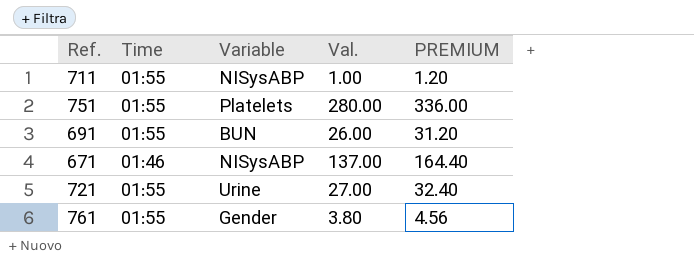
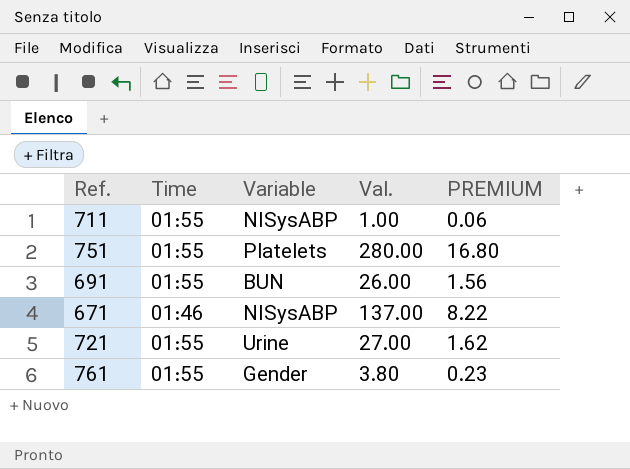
column PREMIUM | formula: [Val.] * 1.2 -> [Val.] * 0.06

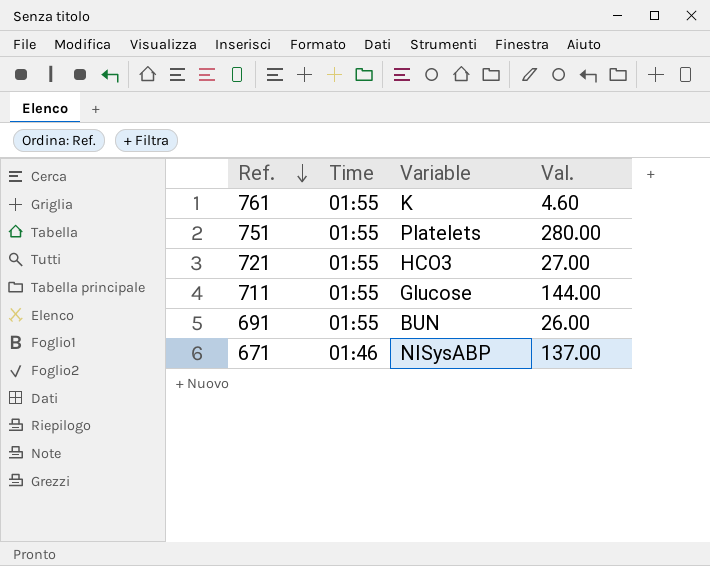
row order: none -> Ref. descending
column PREMIUM | formula: [Val.] * 0.06 -> none
761 | Variable: Gender -> K
761 | Val.: 3.80 -> 4.60
721 | Variable: Urine -> HCO3
711 | Variable: NISysABP -> Glucose
711 | Val.: 1.00 -> 144.00

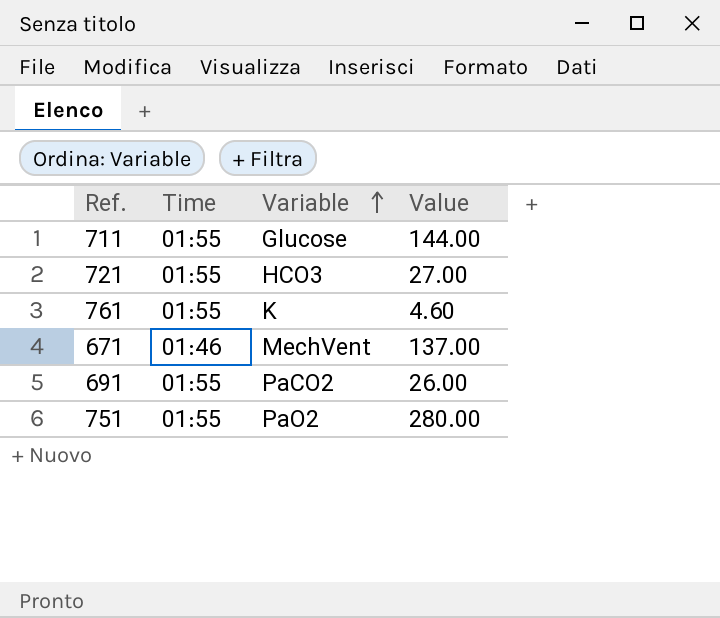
row order: Ref. descending -> Variable ascending
column name: Val. -> Value
671 | Variable: NISysABP -> MechVent
691 | Variable: BUN -> PaCO2
751 | Variable: Platelets -> PaO2

